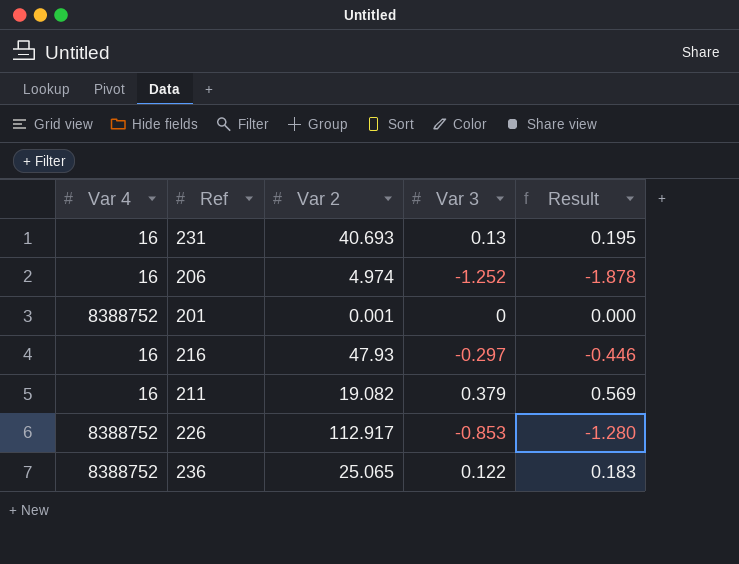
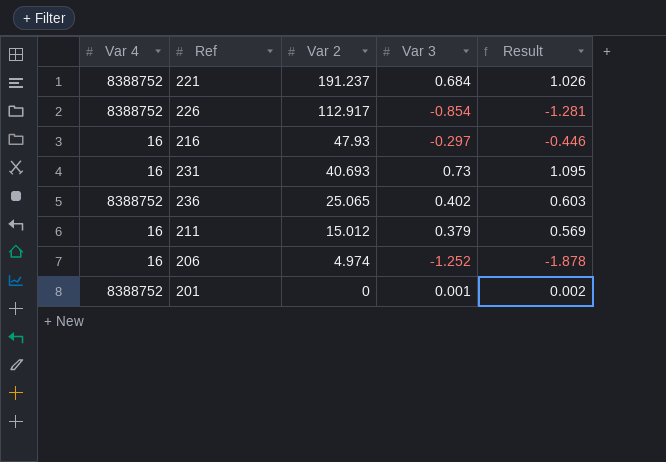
row order: none -> Var 2 descending
row 221: none -> 8388752 | 191.237 | 0.684 | 1.026
226 | Var 3: -0.853 -> -0.854
226 | Result: -1.280 -> -1.281
231 | Var 3: 0.13 -> 0.73
231 | Result: 0.195 -> 1.095
236 | Var 3: 0.122 -> 0.402
236 | Result: 0.183 -> 0.603
211 | Var 2: 19.082 -> 15.012
201 | Var 2: 0.001 -> 0
201 | Var 3: 0 -> 0.001
201 | Result: 0.000 -> 0.002

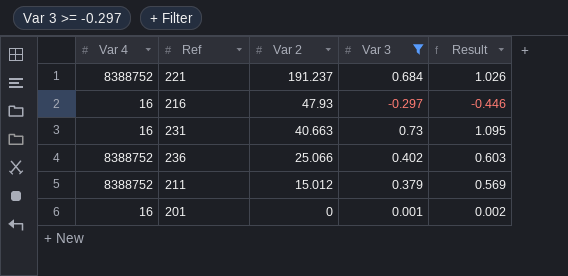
filter: none -> Var 3 >= -0.297
231 | Var 2: 40.693 -> 40.663
236 | Var 2: 25.065 -> 25.066
211 | Var 4: 16 -> 8388752
201 | Var 4: 8388752 -> 16

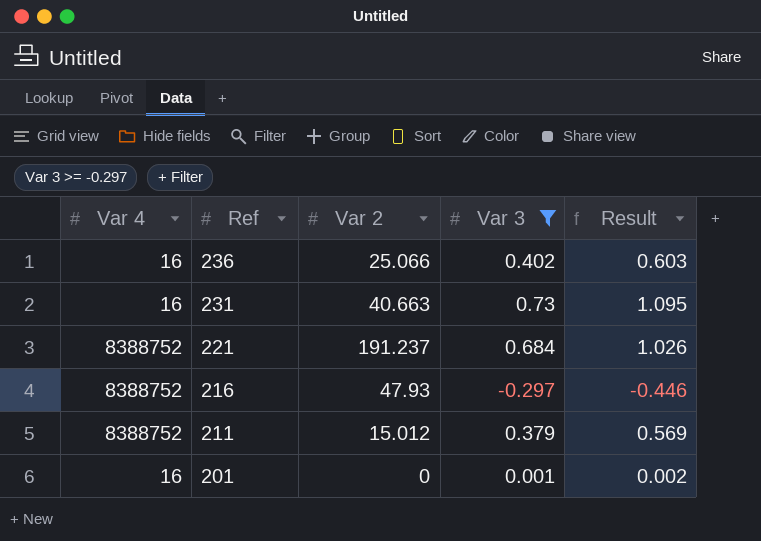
row order: Var 2 descending -> Ref descending
236 | Var 4: 8388752 -> 16
216 | Var 4: 16 -> 8388752

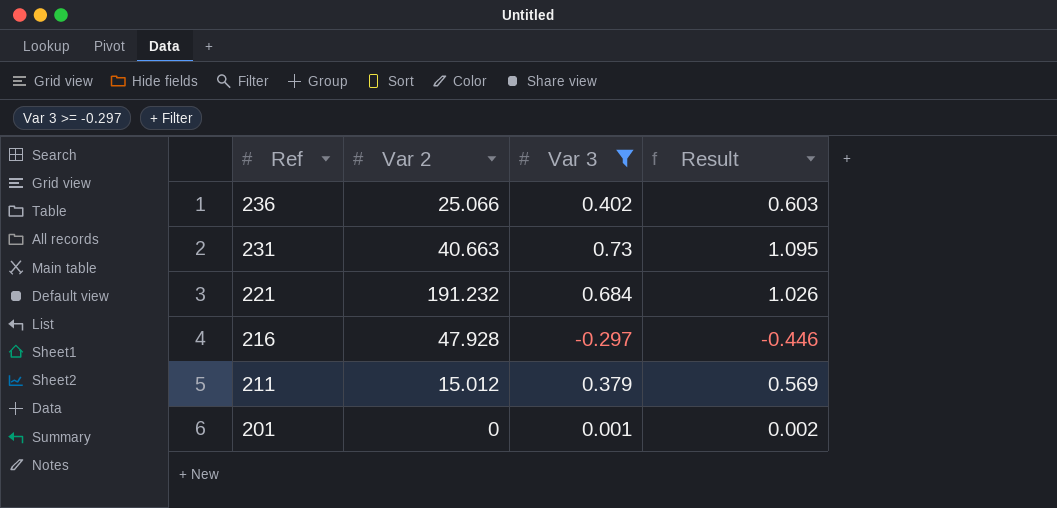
column Var 4 | position: 1 -> none
221 | Var 2: 191.237 -> 191.232
216 | Var 2: 47.93 -> 47.928

